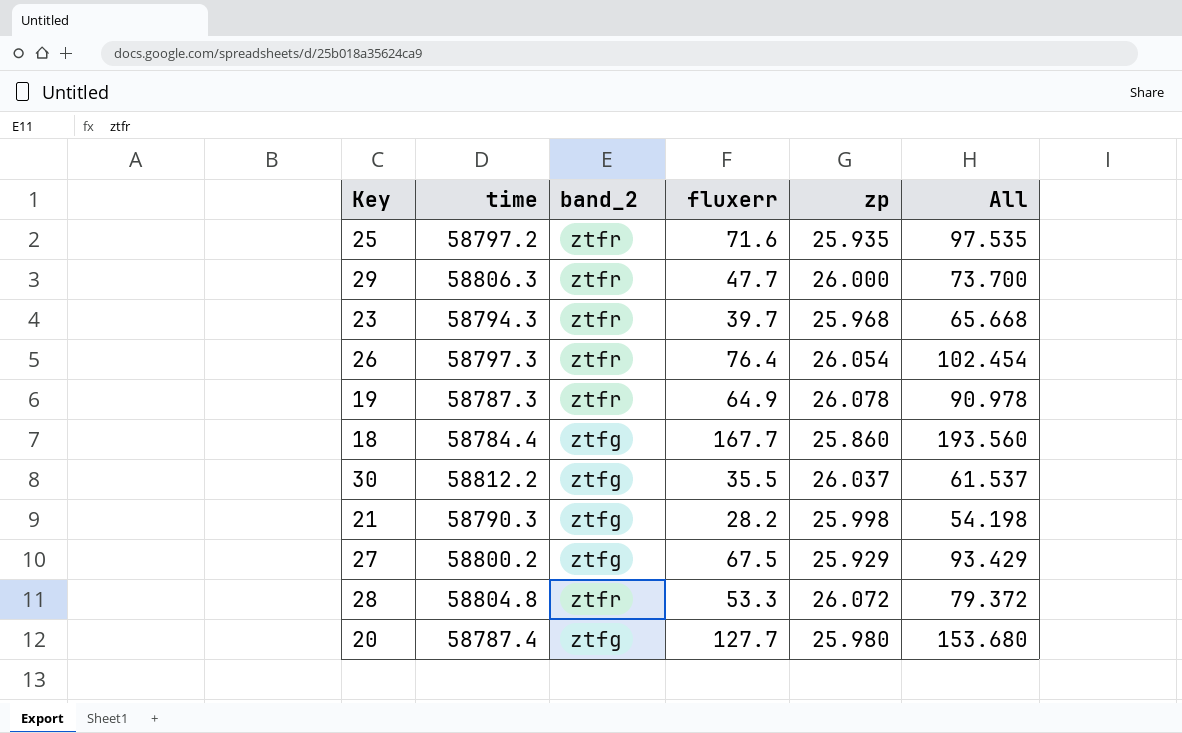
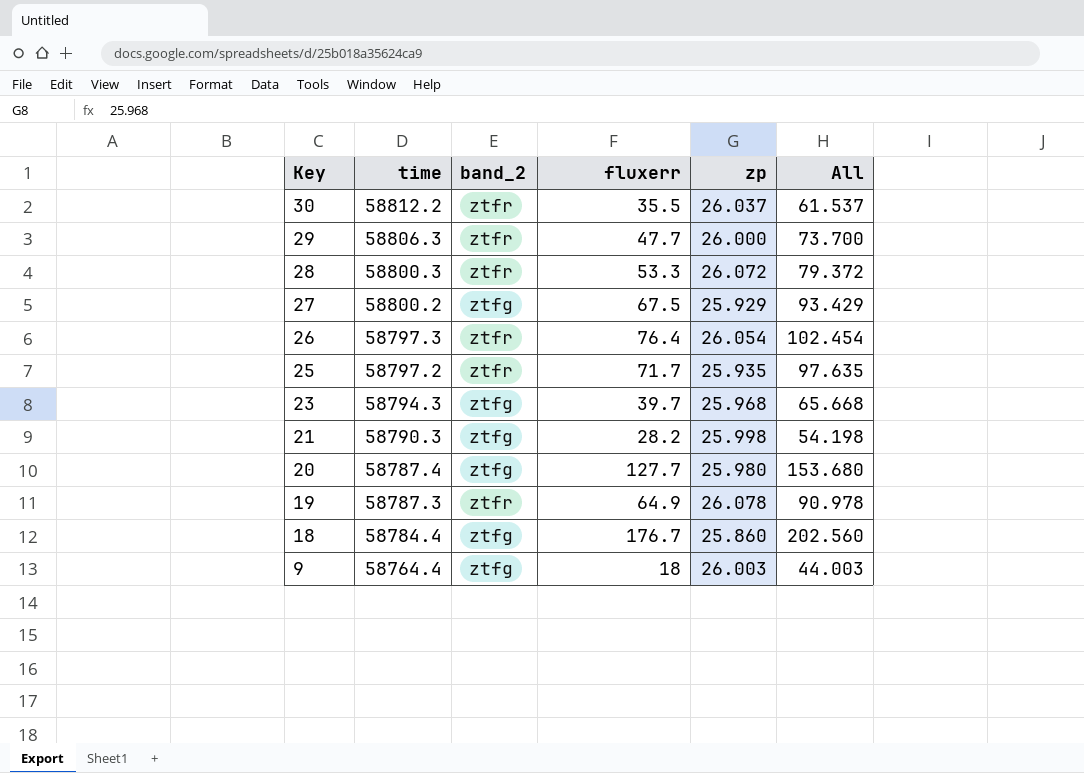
row order: none -> Key descending
30 | band_2: ztfg -> ztfr
28 | time: 58804.8 -> 58800.3
25 | fluxerr: 71.6 -> 71.7
25 | All: 97.535 -> 97.635
23 | band_2: ztfr -> ztfg
18 | fluxerr: 167.7 -> 176.7
18 | All: 193.560 -> 202.560
row 9: none -> 58764.4 | ztfg | 18 | 26.003 | 44.003

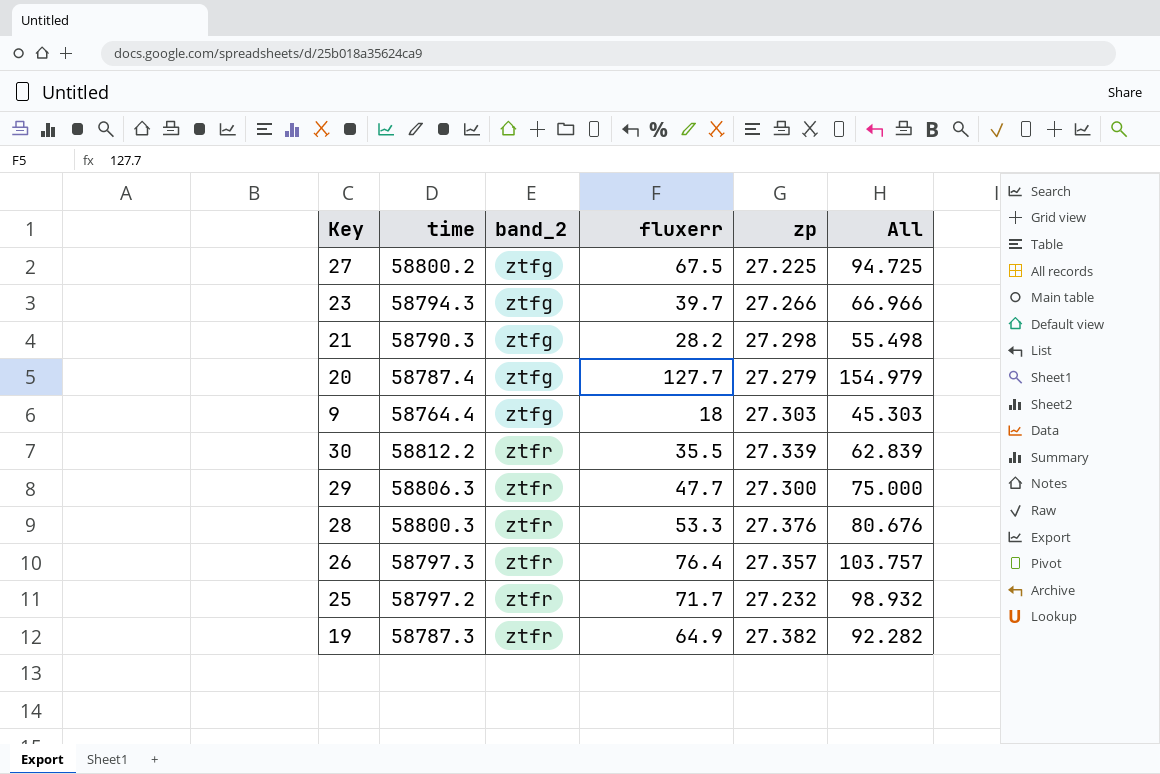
row order: Key descending -> band_2 ascending
row 18: 58784.4 | ztfg | 176.7 | 25.860 | 202.560 -> none
27 | zp: 25.929 -> 27.225
27 | All: 93.429 -> 94.725
23 | zp: 25.968 -> 27.266
23 | All: 65.668 -> 66.966
21 | zp: 25.998 -> 27.298
21 | All: 54.198 -> 55.498
20 | zp: 25.980 -> 27.279
20 | All: 153.680 -> 154.979
9 | zp: 26.003 -> 27.303
9 | All: 44.003 -> 45.303
30 | zp: 26.037 -> 27.339
30 | All: 61.537 -> 62.839
29 | zp: 26.000 -> 27.300
29 | All: 73.700 -> 75.000
28 | zp: 26.072 -> 27.376
28 | All: 79.372 -> 80.676
26 | zp: 26.054 -> 27.357
26 | All: 102.454 -> 103.757
25 | zp: 25.935 -> 27.232
25 | All: 97.635 -> 98.932
19 | zp: 26.078 -> 27.382
19 | All: 90.978 -> 92.282

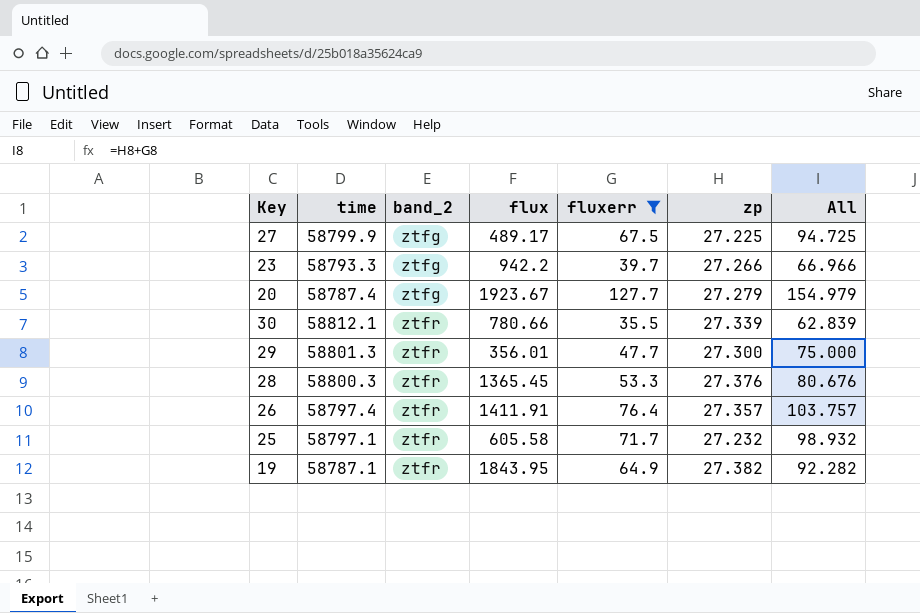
filter: none -> fluxerr >= 35.5
column flux | position: none -> 4
27 | time: 58800.2 -> 58799.9
23 | time: 58794.3 -> 58793.3
30 | time: 58812.2 -> 58812.1
29 | time: 58806.3 -> 58801.3
26 | time: 58797.3 -> 58797.4
25 | time: 58797.2 -> 58797.1
19 | time: 58787.3 -> 58787.1

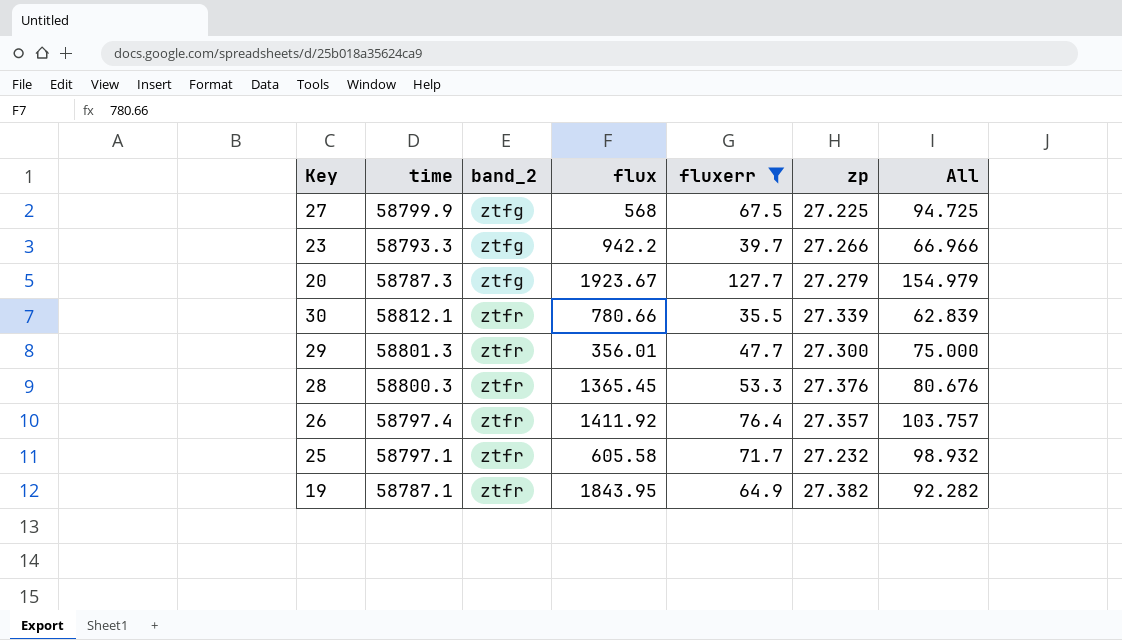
27 | flux: 489.17 -> 568
20 | time: 58787.4 -> 58787.3
26 | flux: 1411.91 -> 1411.92

